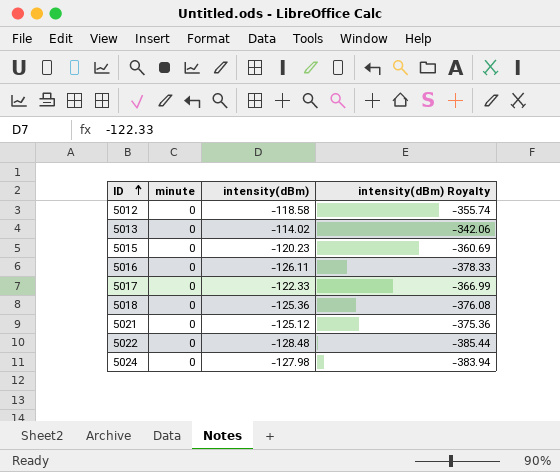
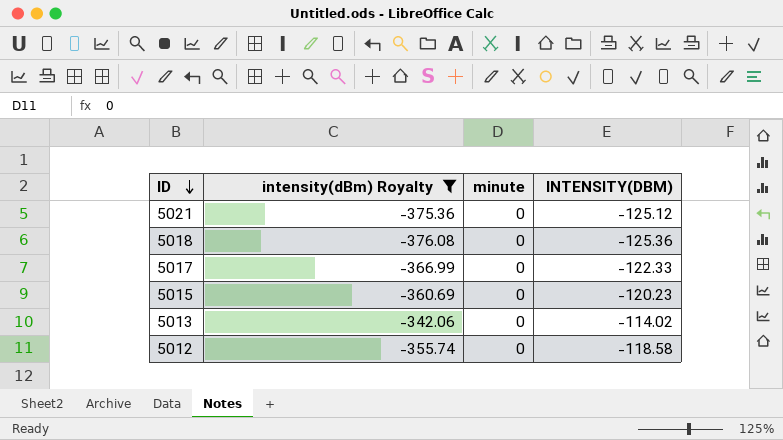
filter: none -> intensity(dBm) Royalty >= -376.08
row order: ID ascending -> ID descending
column intensity(dBm) Royalty | position: 4 -> 2
column name: intensity(dBm) -> INTENSITY(DBM)

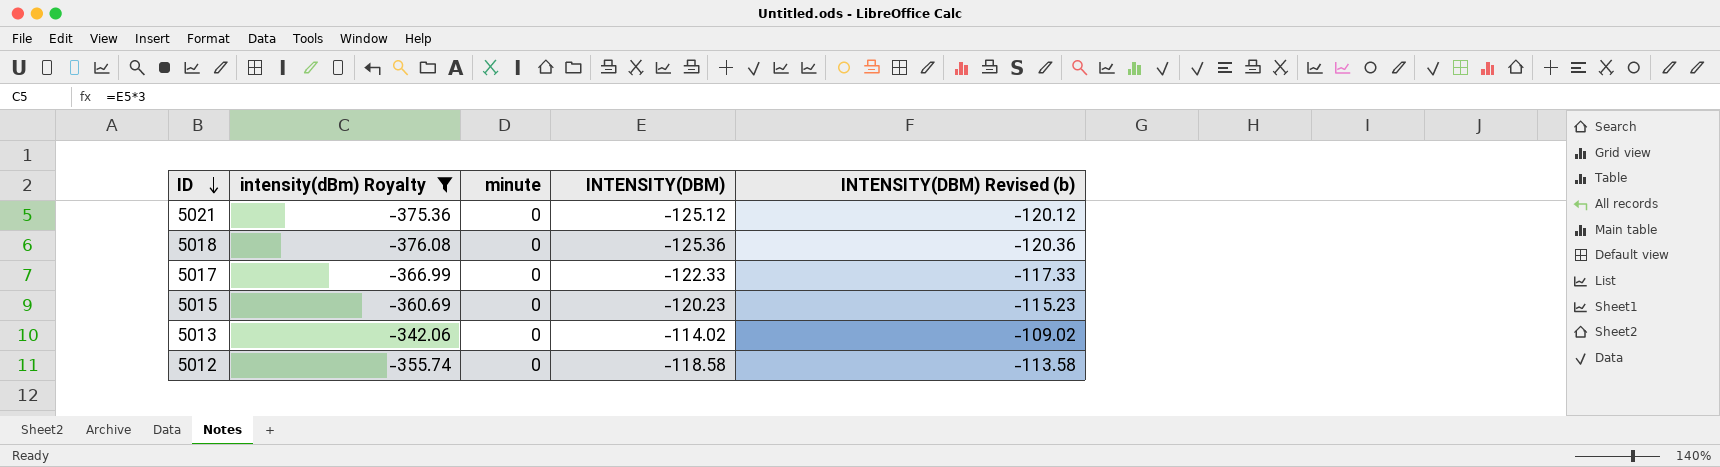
column INTENSITY(DBM) Revised (b) | formula: none -> [INTENSITY(DBM)] + 5

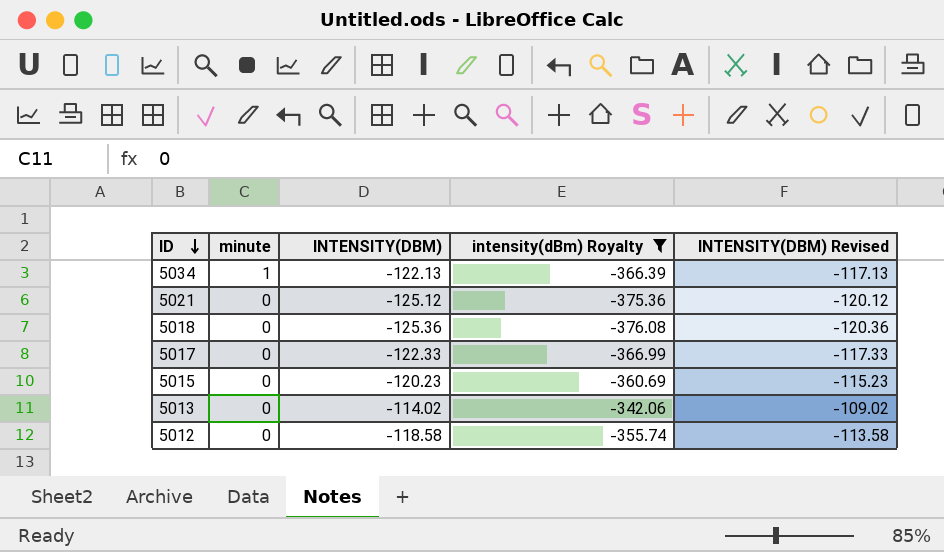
column intensity(dBm) Royalty | position: 2 -> 4
column name: INTENSITY(DBM) Revised (b) -> INTENSITY(DBM) Revised
row 5034: none -> 1 | -122.13 | -366.39 | -117.13

